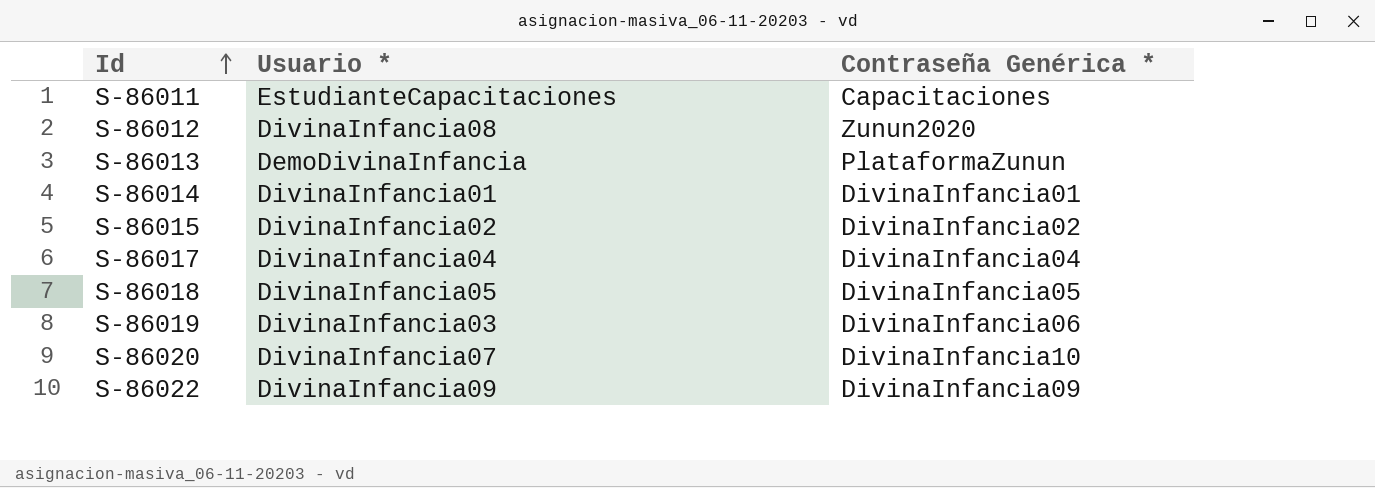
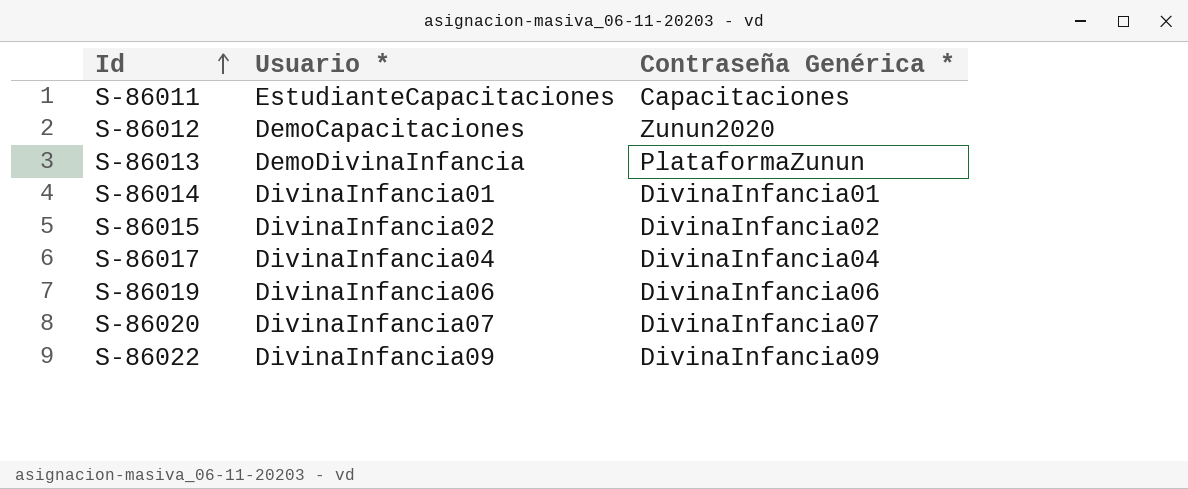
row S-86018: DivinaInfancia05 | DivinaInfancia05 -> none
S-86012 | Usuario *: DivinaInfancia08 -> DemoCapacitaciones
S-86019 | Usuario *: DivinaInfancia03 -> DivinaInfancia06
S-86020 | Contraseña Genérica *: DivinaInfancia10 -> DivinaInfancia07

